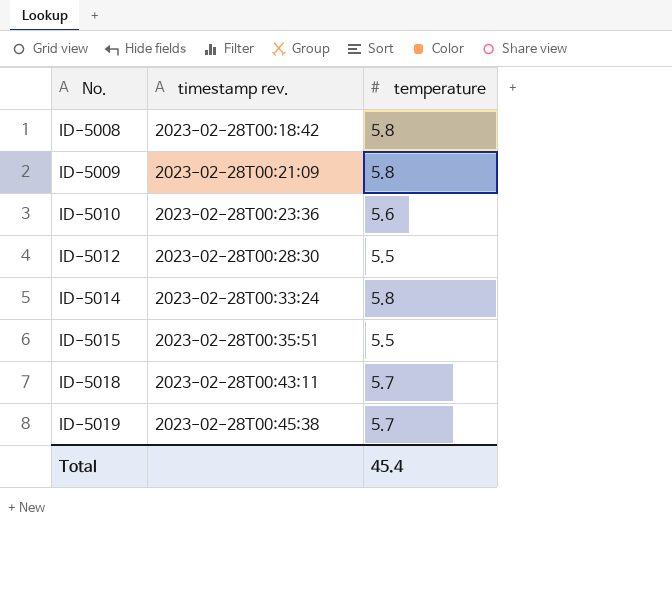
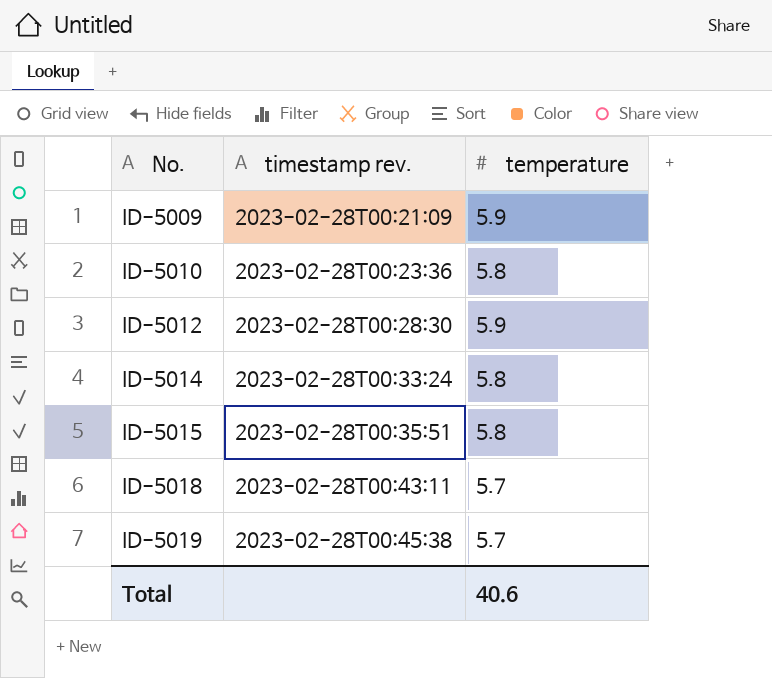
row ID-5008: 2023-02-28T00:18:42 | 5.8 -> none
ID-5009 | temperature: 5.8 -> 5.9
ID-5010 | temperature: 5.6 -> 5.8
ID-5012 | temperature: 5.5 -> 5.9
ID-5015 | temperature: 5.5 -> 5.8
Total | temperature: 45.4 -> 40.6

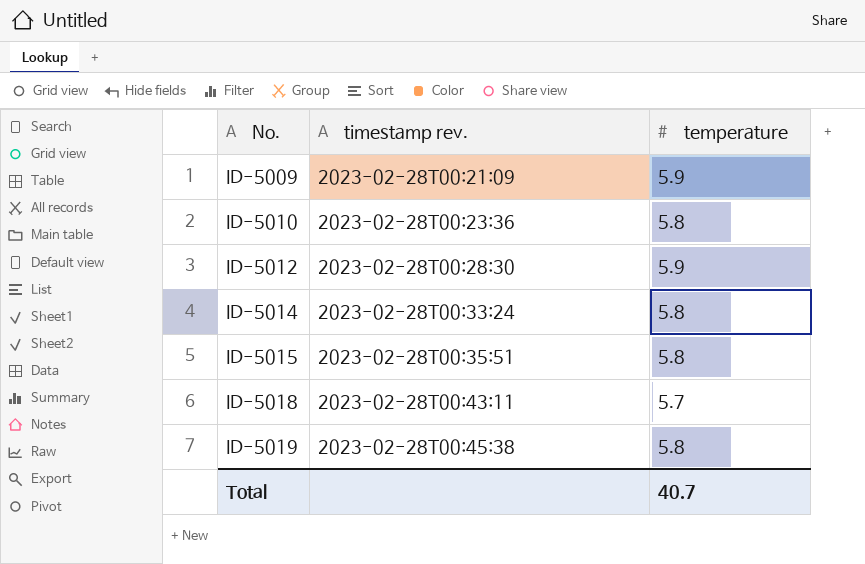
ID-5019 | temperature: 5.7 -> 5.8
Total | temperature: 40.6 -> 40.7

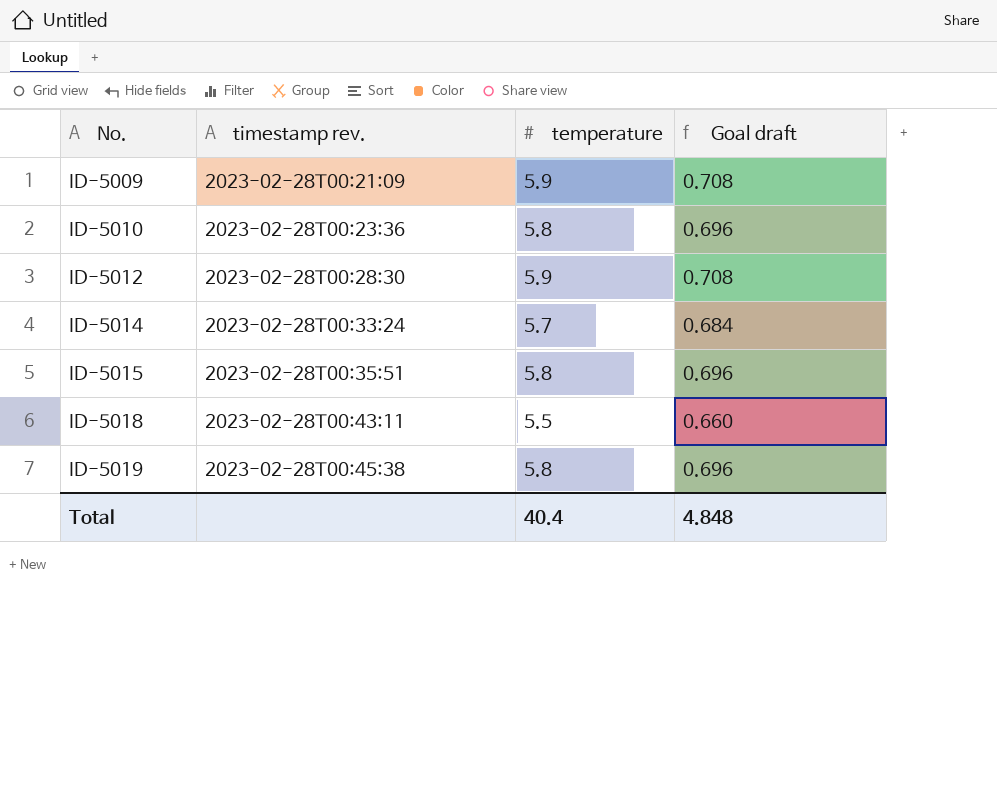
column Goal draft | formula: none -> [temperature] * 0.12
ID-5014 | temperature: 5.8 -> 5.7
ID-5018 | temperature: 5.7 -> 5.5
Total | temperature: 40.7 -> 40.4

